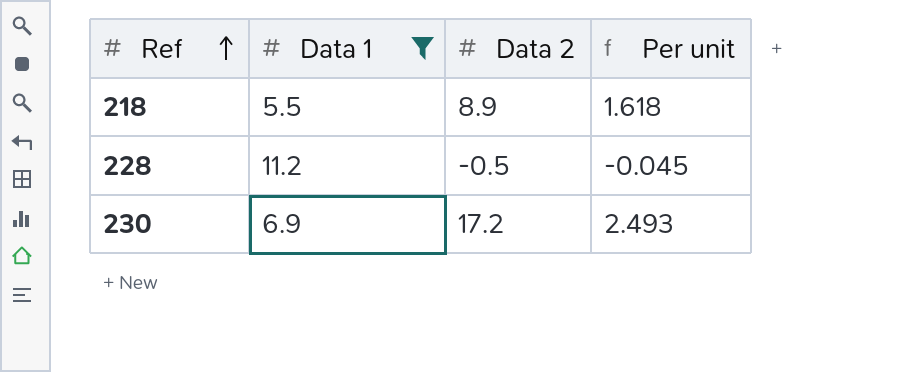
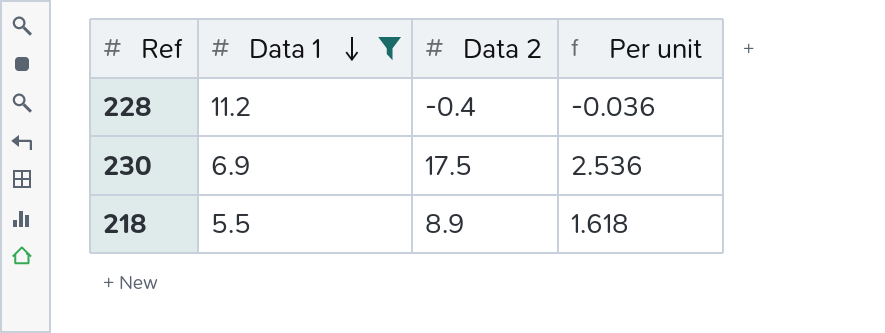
row order: Ref ascending -> Data 1 descending
228 | Data 2: -0.5 -> -0.4
228 | Per unit: -0.045 -> -0.036
230 | Data 2: 17.2 -> 17.5
230 | Per unit: 2.493 -> 2.536

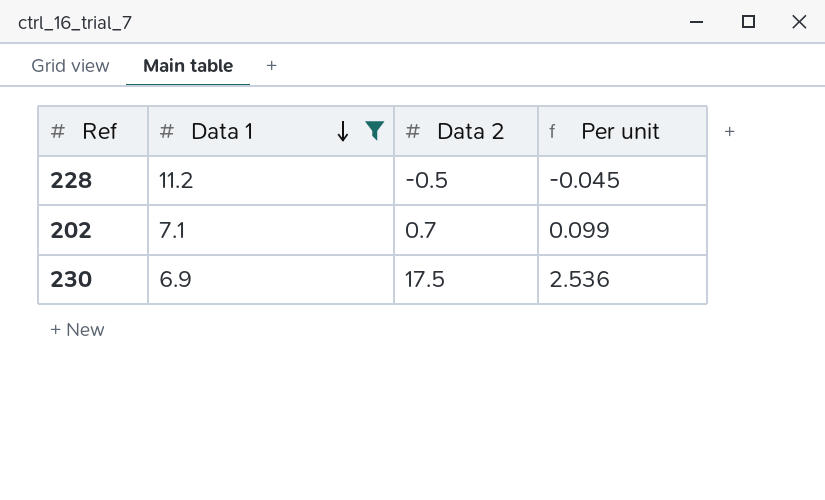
row 218: 5.5 | 8.9 | 1.618 -> none
228 | Data 2: -0.4 -> -0.5
228 | Per unit: -0.036 -> -0.045
row 202: none -> 7.1 | 0.7 | 0.099

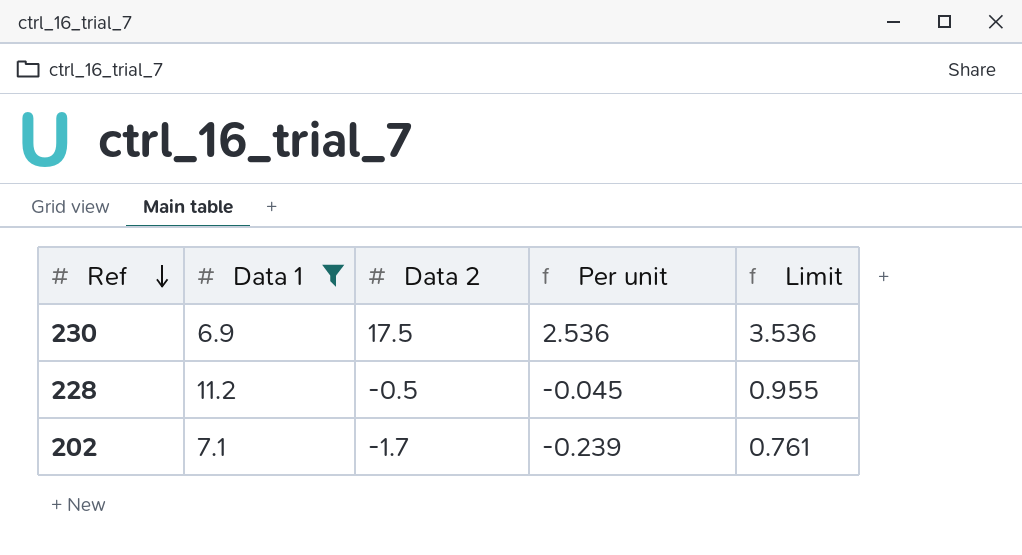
row order: Data 1 descending -> Ref descending
column Limit | formula: none -> [Per unit] + 1
202 | Data 2: 0.7 -> -1.7
202 | Per unit: 0.099 -> -0.239

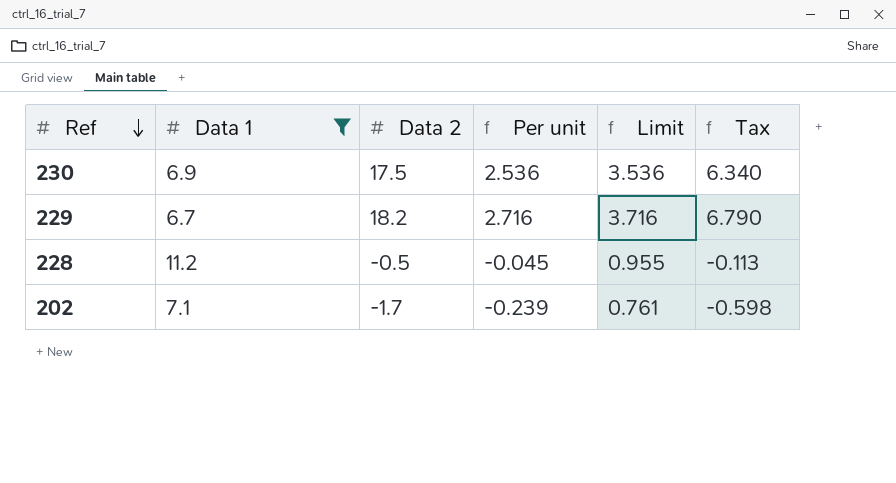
column Tax | formula: none -> [Per unit] * 2.5
row 229: none -> 6.7 | 18.2 | 2.716 | 3.716 | 6.790

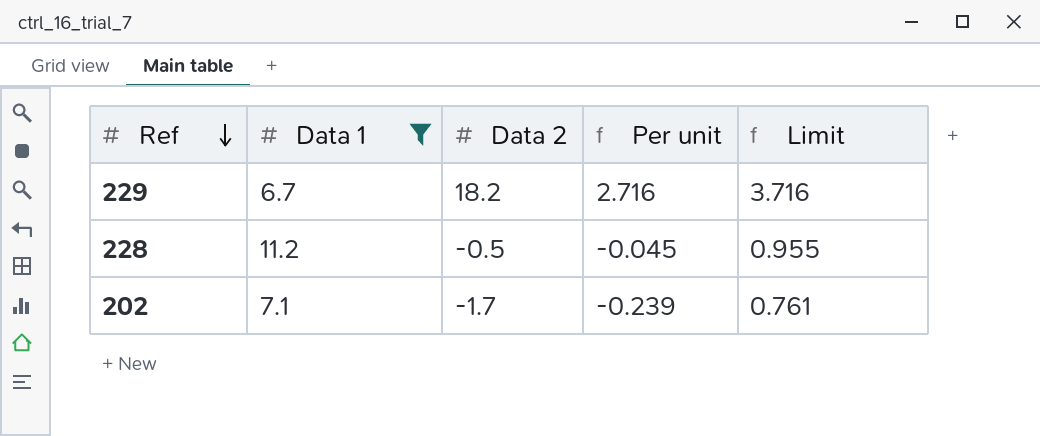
column Tax | formula: [Per unit] * 2.5 -> none
row 230: 6.9 | 17.5 | 2.536 | 3.536 | 6.340 -> none

